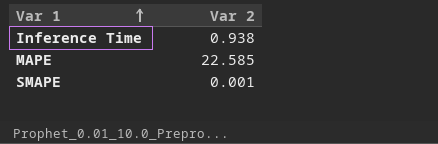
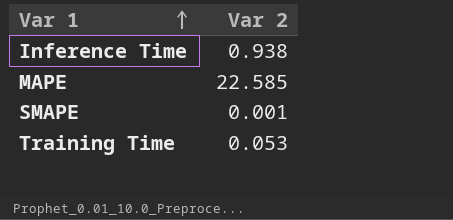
row Training Time: none -> 0.053

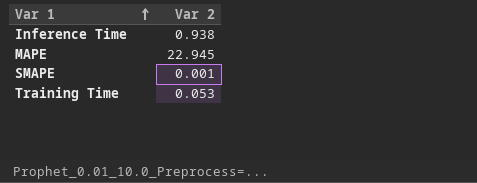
MAPE | Var 2: 22.585 -> 22.945

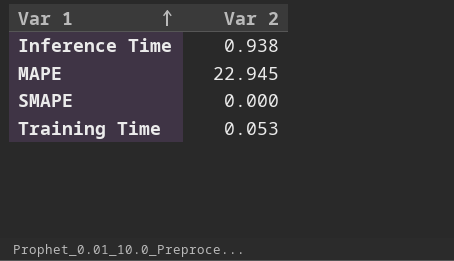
SMAPE | Var 2: 0.001 -> 0.000

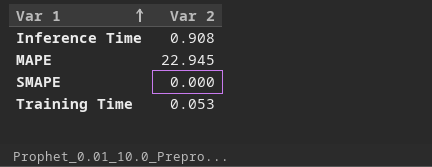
Inference Time | Var 2: 0.938 -> 0.908

